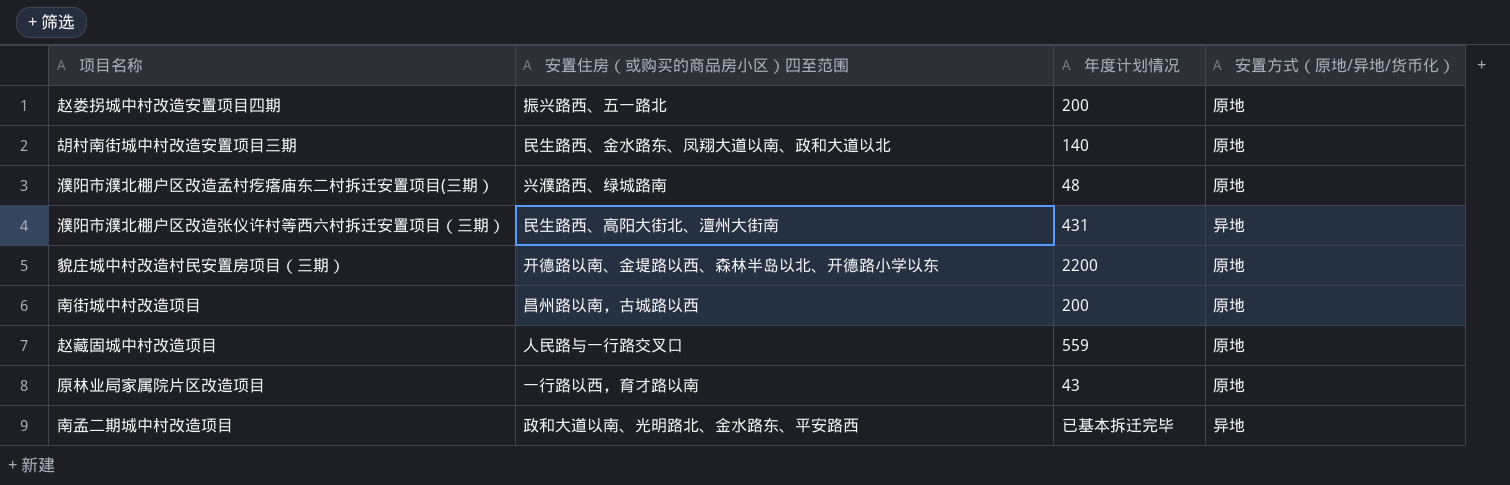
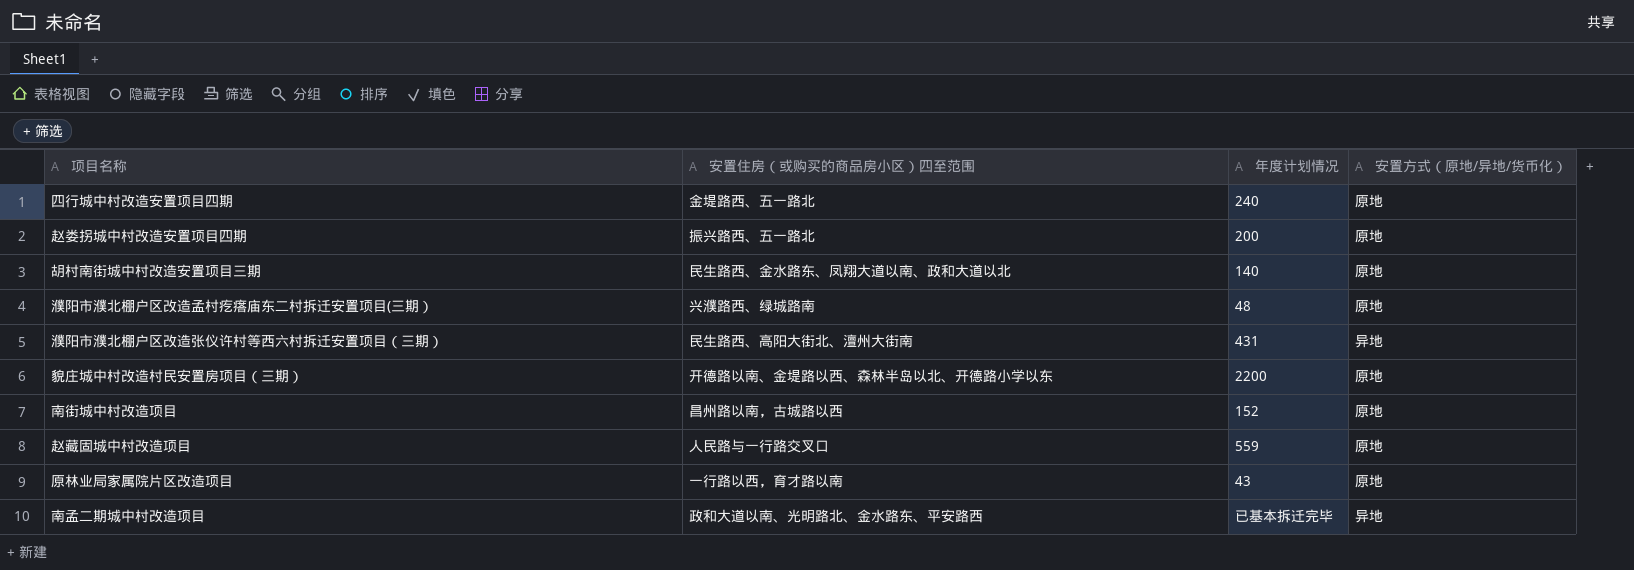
row 四行城中村改造安置项目四期: none -> 金堤路西、五一路北 | 240 | 原地
南街城中村改造项目 | 年度计划情况: 200 -> 152

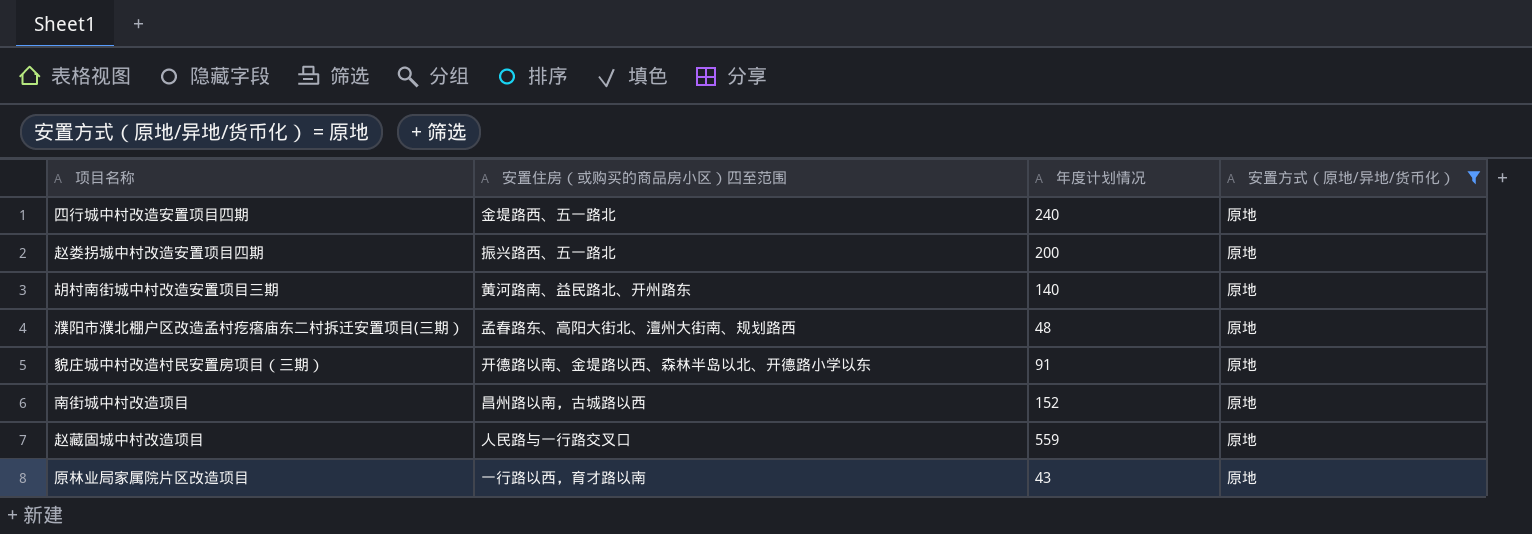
filter: none -> 安置方式（原地/异地/货币化） = 原地
胡村南街城中村改造安置项目三期 | 安置住房（或购买的商品房小区）四至范围: 民生路西、金水路东、凤翔大道以南、政和大道以北 -> 黄河路南、益民路北、开州路东
濮阳市濮北棚户区改造孟村疙瘩庙东二村拆迁安置项目(三期） | 安置住房（或购买的商品房小区）四至范围: 兴濮路西、绿城路南 -> 孟春路东、高阳大街北、澶州大街南、规划路西
貌庄城中村改造村民安置房项目（三期） | 年度计划情况: 2200 -> 91

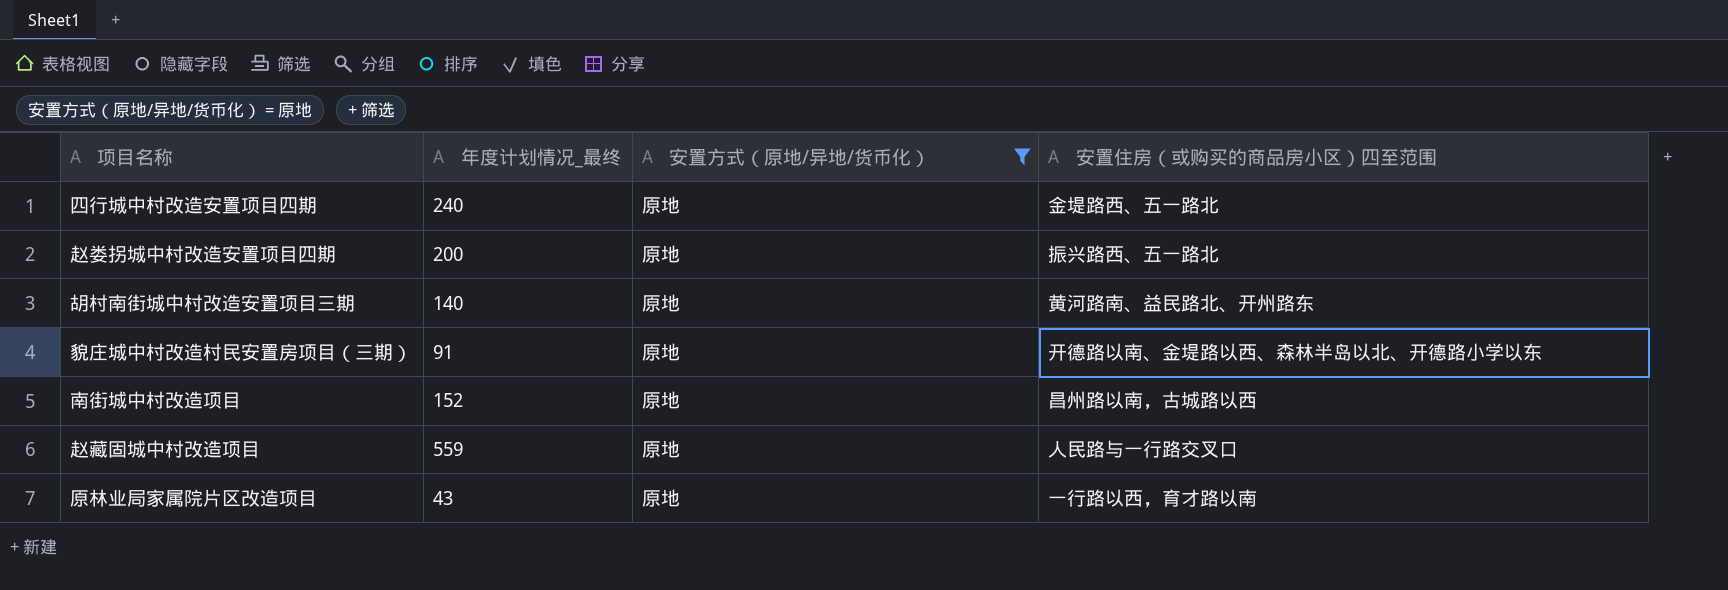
column name: 年度计划情况 -> 年度计划情况_最终
column 安置住房（或购买的商品房小区）四至范围 | position: 2 -> 4
row 濮阳市濮北棚户区改造孟村疙瘩庙东二村拆迁安置项目(三期）: 孟春路东、高阳大街北、澶州大街南、规划路西 | 48 | 原地 -> none

